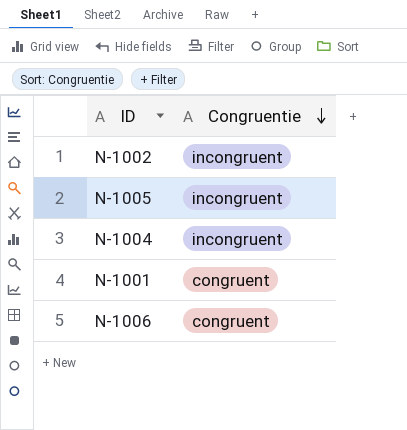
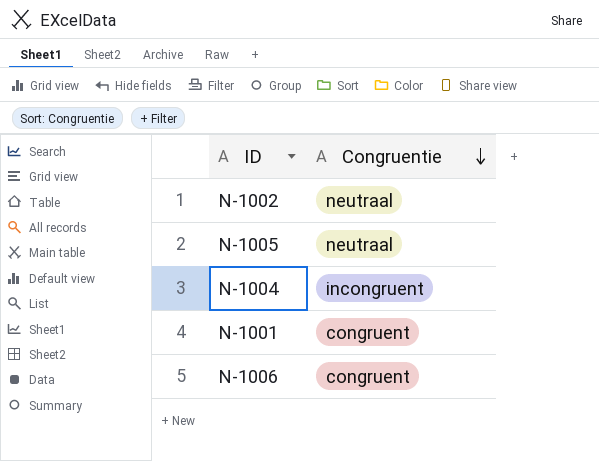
N-1002 | Congruentie: incongruent -> neutraal
N-1005 | Congruentie: incongruent -> neutraal

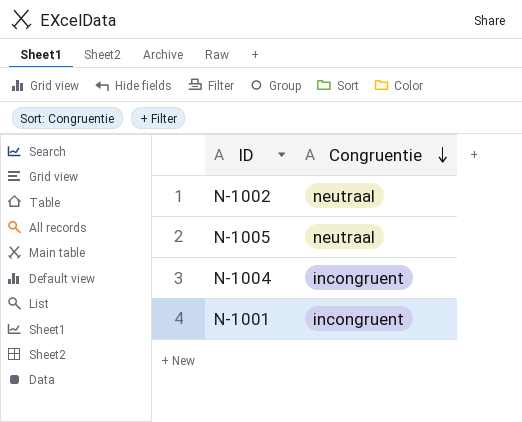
row N-1006: congruent -> none
N-1001 | Congruentie: congruent -> incongruent

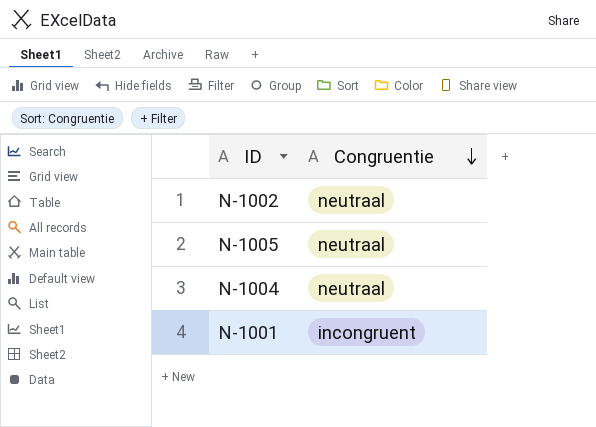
N-1004 | Congruentie: incongruent -> neutraal

